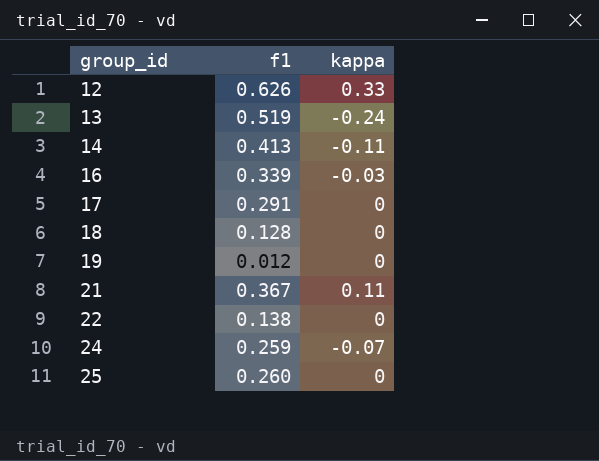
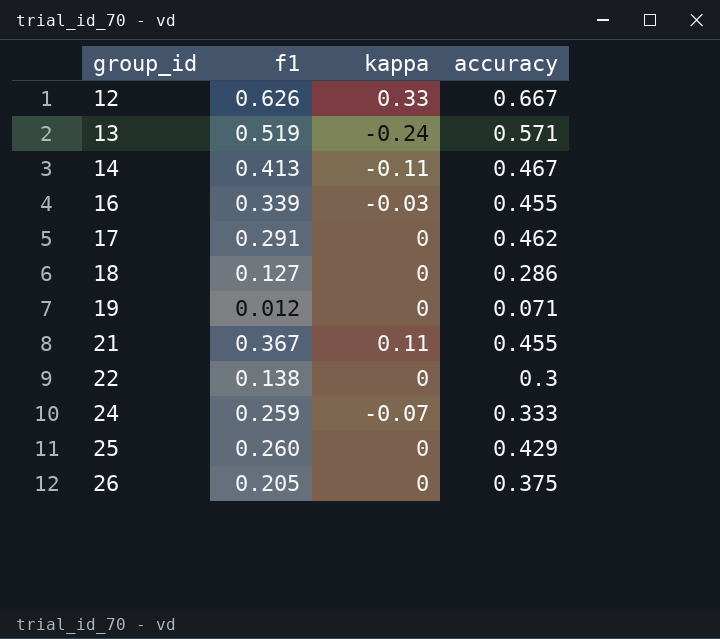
column accuracy | position: none -> 4
18 | f1: 0.128 -> 0.127
row 26: none -> 0.205 | 0 | 0.375

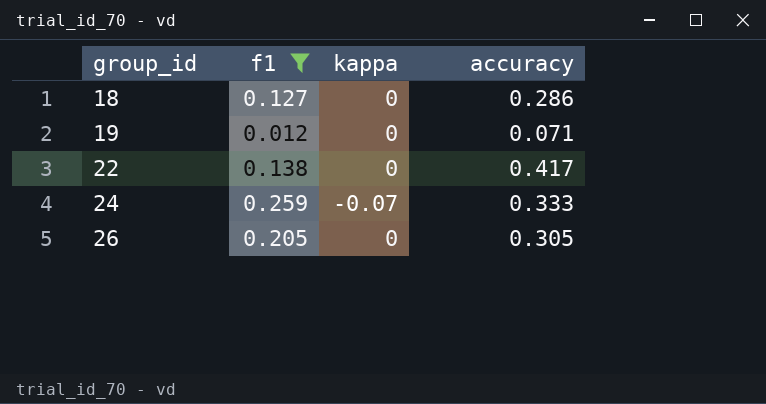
filter: none -> f1 <= 0.259
22 | accuracy: 0.3 -> 0.417
26 | accuracy: 0.375 -> 0.305

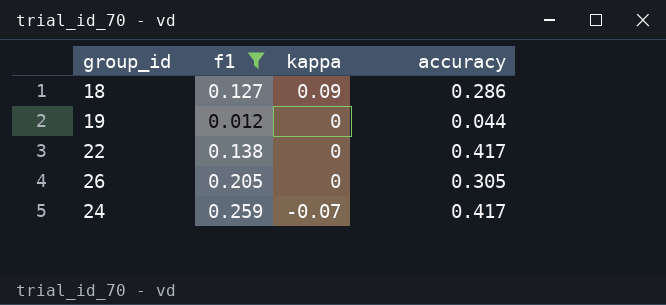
row order: group_id ascending -> kappa descending
18 | kappa: 0 -> 0.09
19 | accuracy: 0.071 -> 0.044
24 | accuracy: 0.333 -> 0.417

